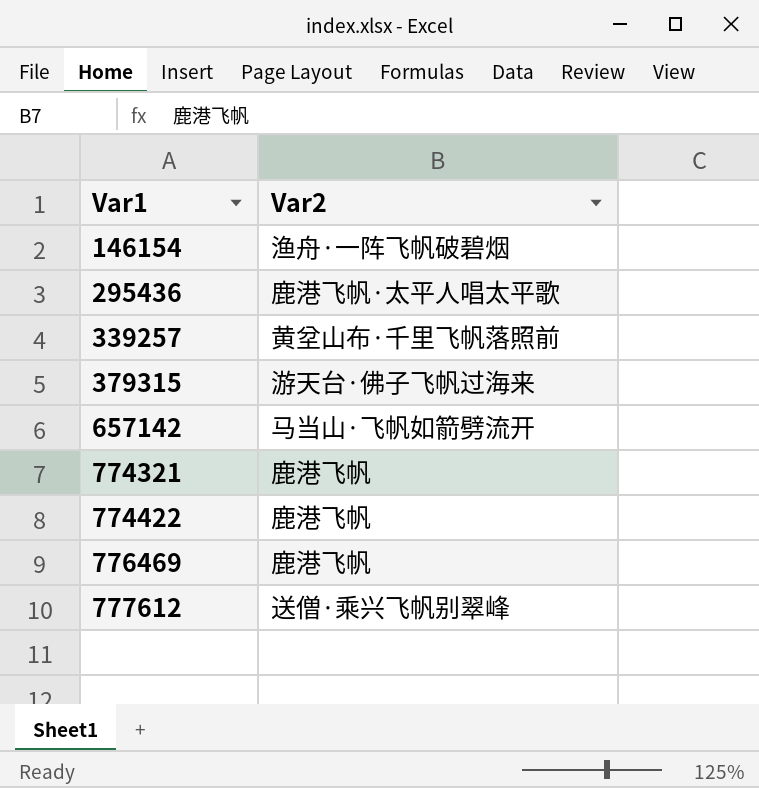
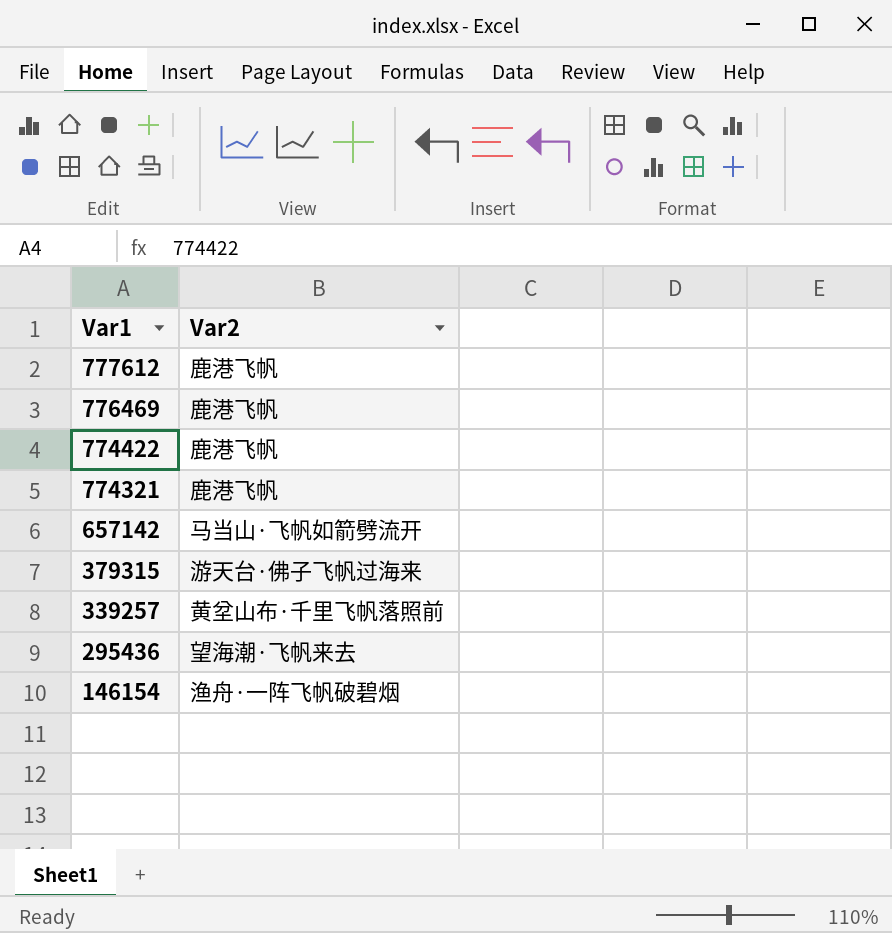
row order: Var1 ascending -> Var1 descending
777612 | Var2: 送僧·乘兴飞帆别翠峰 -> 鹿港飞帆
295436 | Var2: 鹿港飞帆·太平人唱太平歌 -> 望海潮·飞帆来去

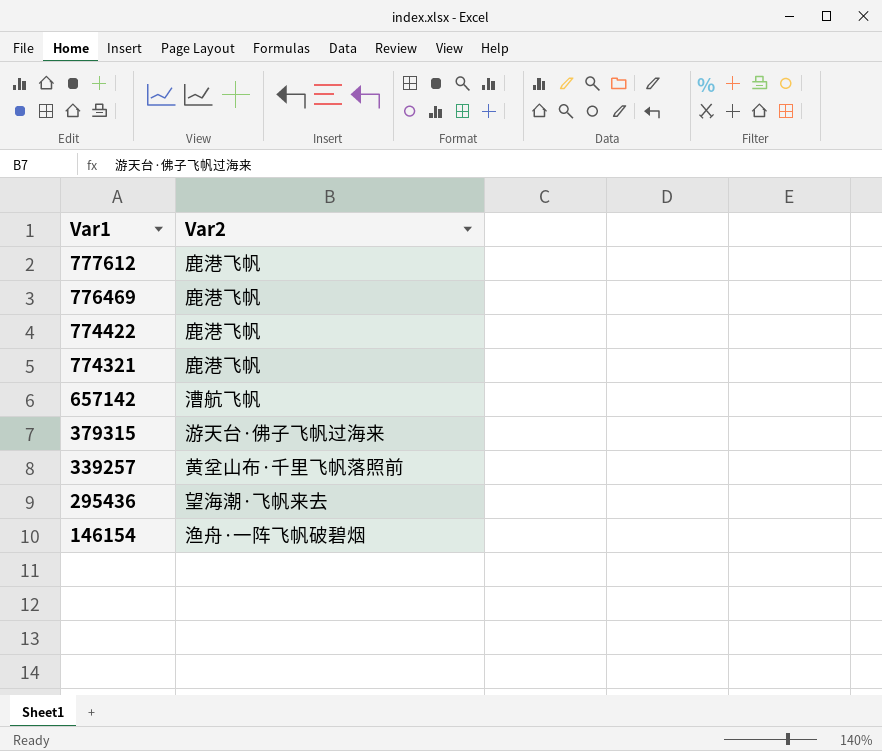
657142 | Var2: 马当山·飞帆如箭劈流开 -> 漕航飞帆

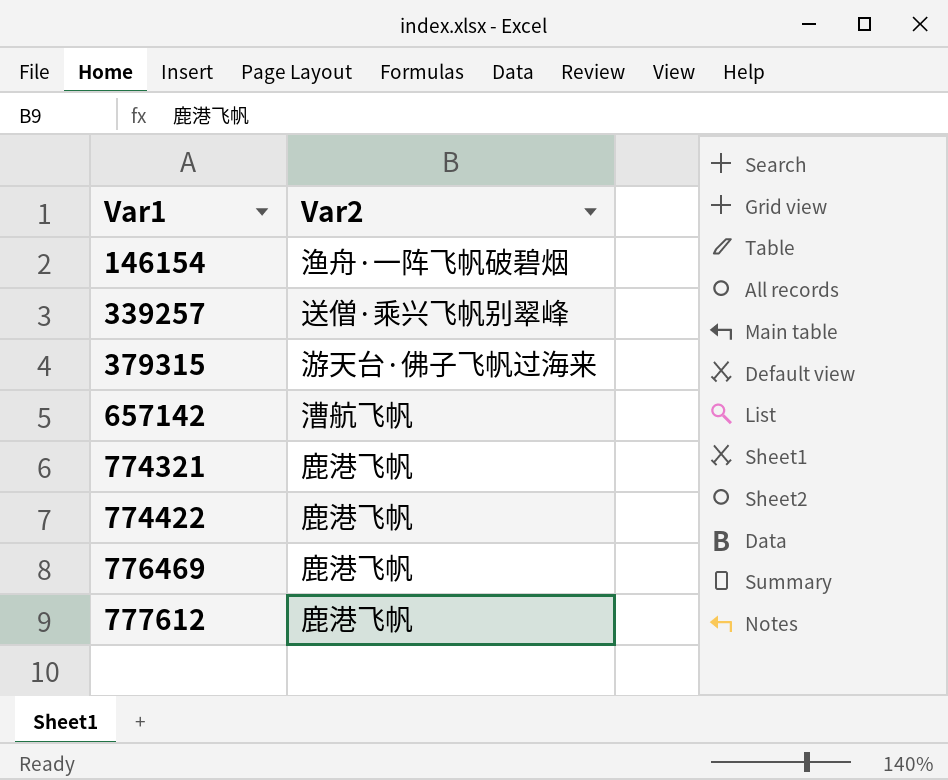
row order: Var1 descending -> Var1 ascending
row 295436: 望海潮·飞帆来去 -> none
339257 | Var2: 黄坌山布·千里飞帆落照前 -> 送僧·乘兴飞帆别翠峰

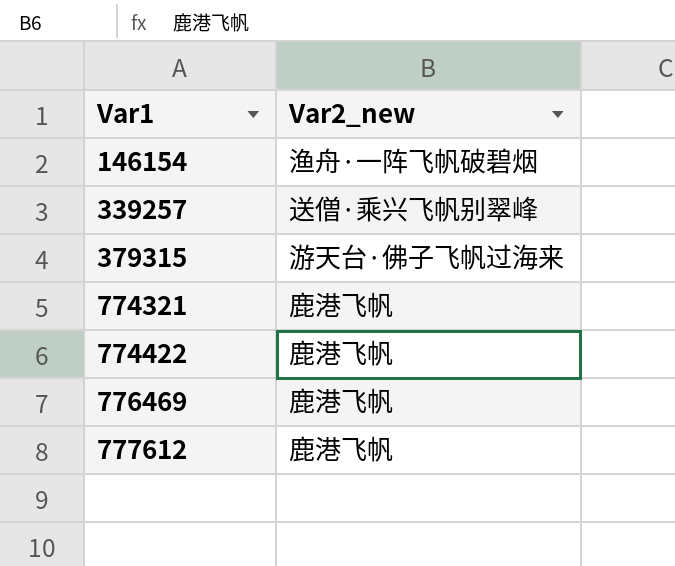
column name: Var2 -> Var2_new
row 657142: 漕航飞帆 -> none

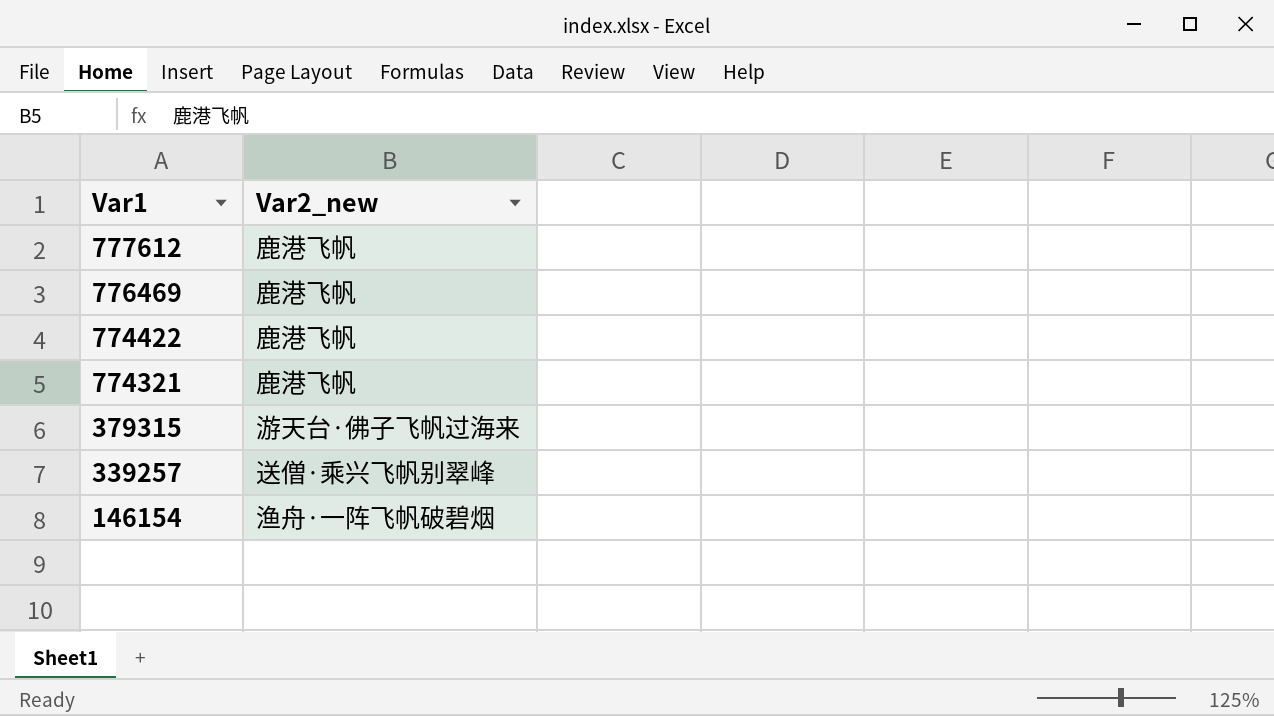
row order: Var1 ascending -> Var1 descending

